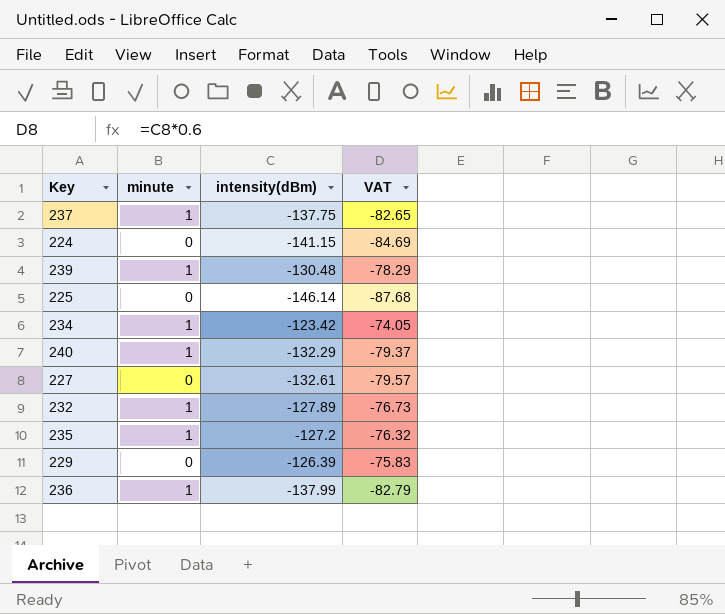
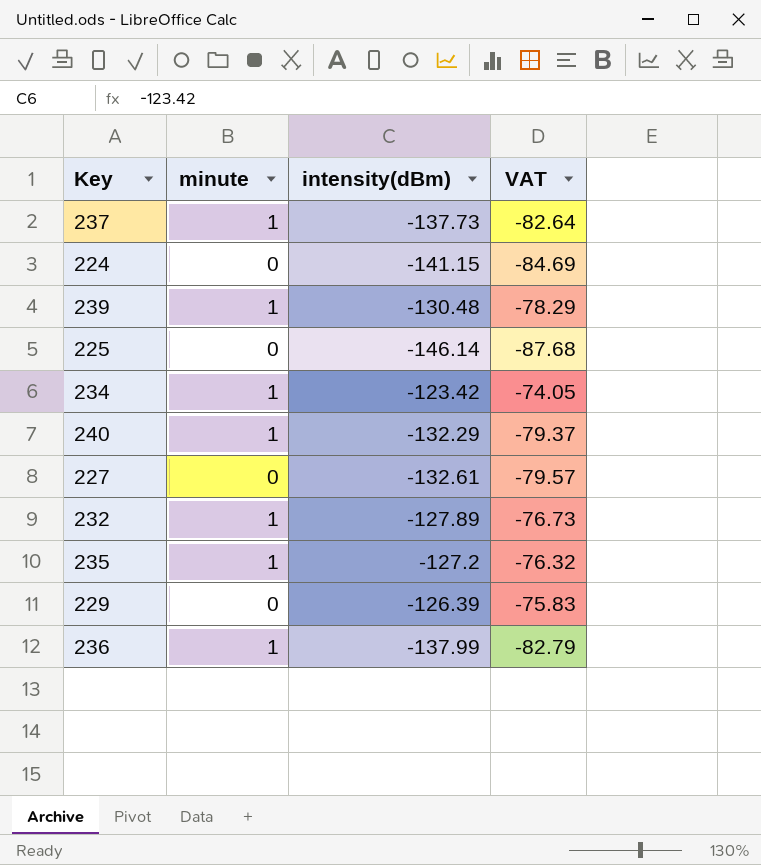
237 | intensity(dBm): -137.75 -> -137.73
237 | VAT: -82.65 -> -82.64

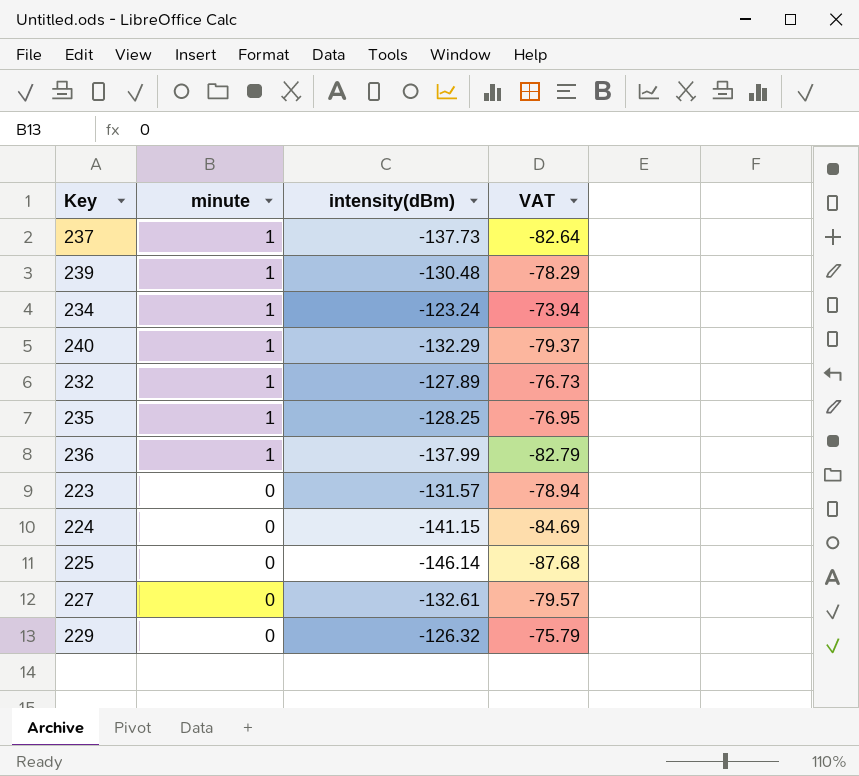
row order: none -> minute descending
234 | intensity(dBm): -123.42 -> -123.24
234 | VAT: -74.05 -> -73.94
235 | intensity(dBm): -127.2 -> -128.25
235 | VAT: -76.32 -> -76.95
row 223: none -> 0 | -131.57 | -78.94
229 | intensity(dBm): -126.39 -> -126.32
229 | VAT: -75.83 -> -75.79

